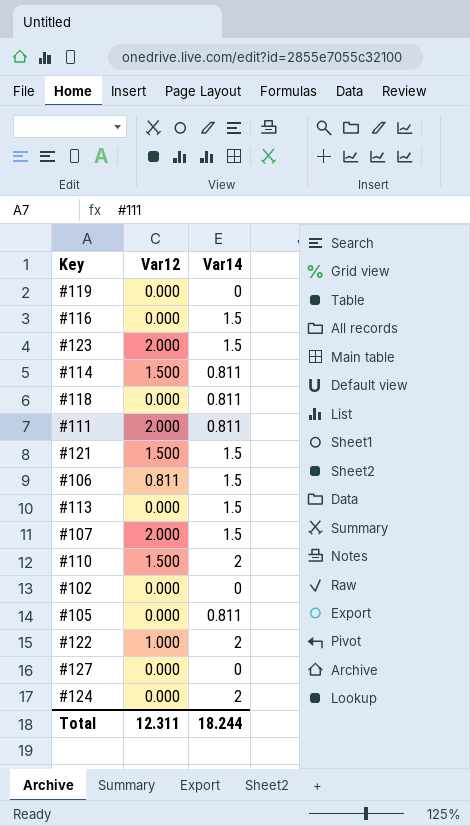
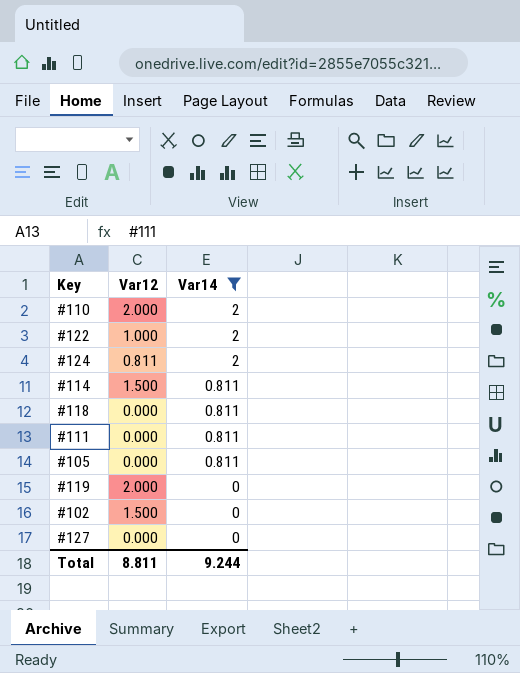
filter: none -> Var14 != 1.5
row order: none -> Var14 descending
#110 | Var12: 1.500 -> 2.000
#124 | Var12: 0.000 -> 0.811
#111 | Var12: 2.000 -> 0.000
#119 | Var12: 0.000 -> 2.000
#102 | Var12: 0.000 -> 1.500
Total | Var12: 12.311 -> 8.811
Total | Var14: 18.244 -> 9.244

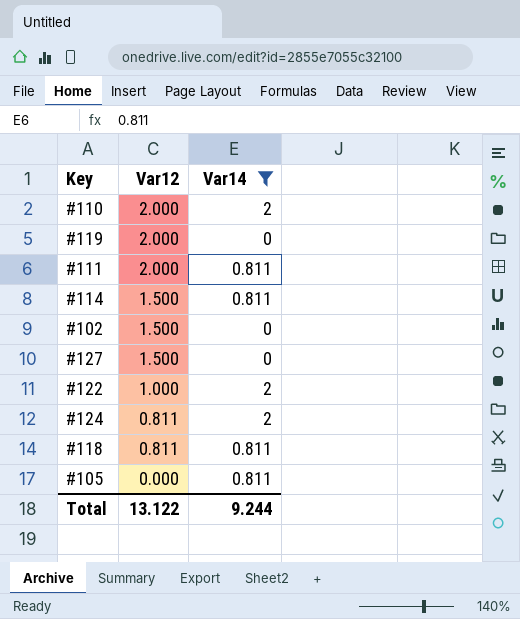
row order: Var14 descending -> Var12 descending
#111 | Var12: 0.000 -> 2.000
#127 | Var12: 0.000 -> 1.500
#118 | Var12: 0.000 -> 0.811
Total | Var12: 8.811 -> 13.122

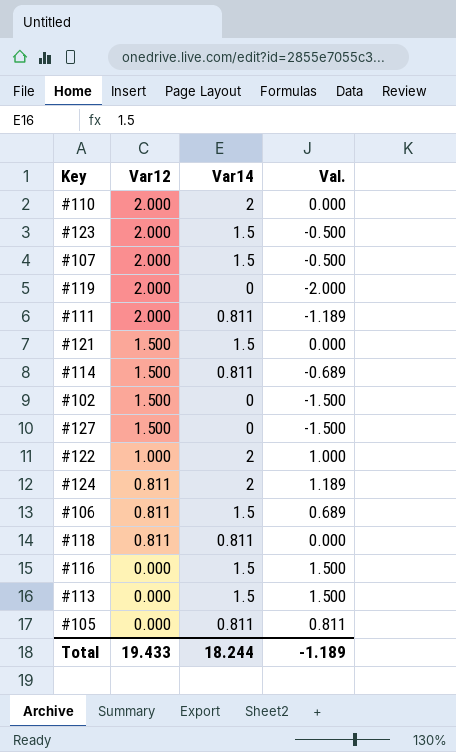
filter: Var14 != 1.5 -> none
column Val. | formula: none -> [Var14] - [Var12]
Total | Var12: 13.122 -> 19.433
Total | Var14: 9.244 -> 18.244

